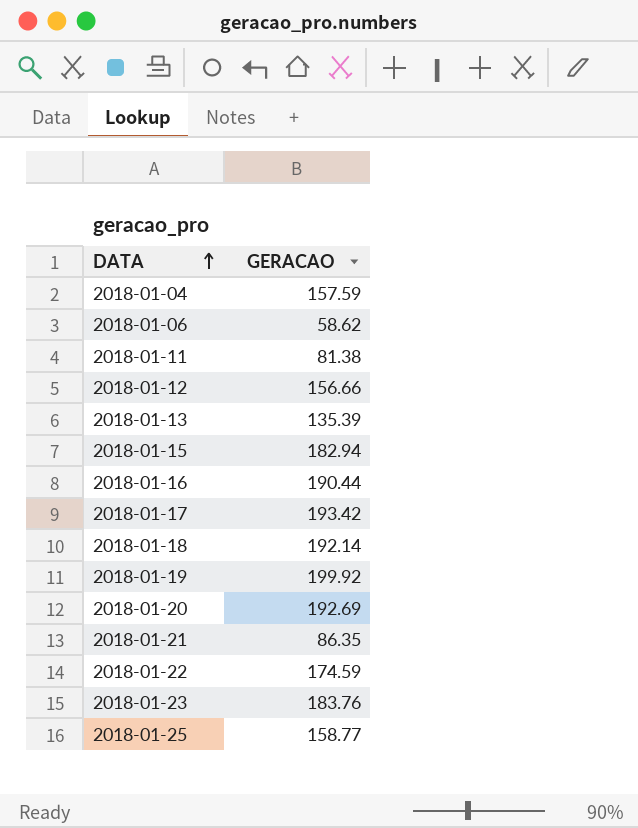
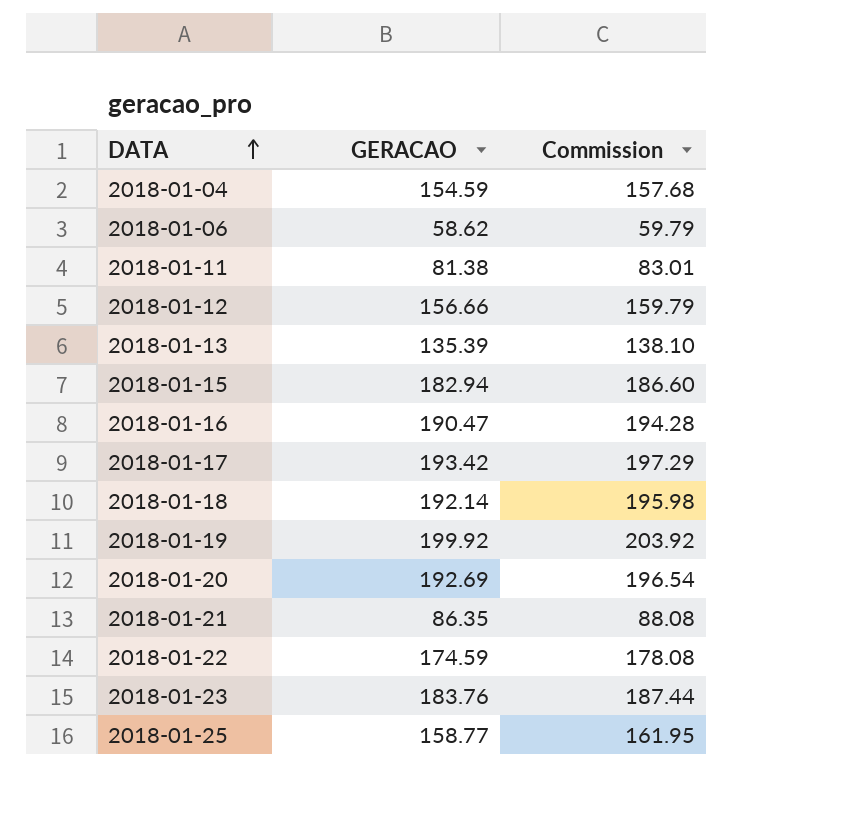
column Commission | formula: none -> [GERACAO] * 1.02
2018-01-04 | GERACAO: 157.59 -> 154.59
2018-01-16 | GERACAO: 190.44 -> 190.47

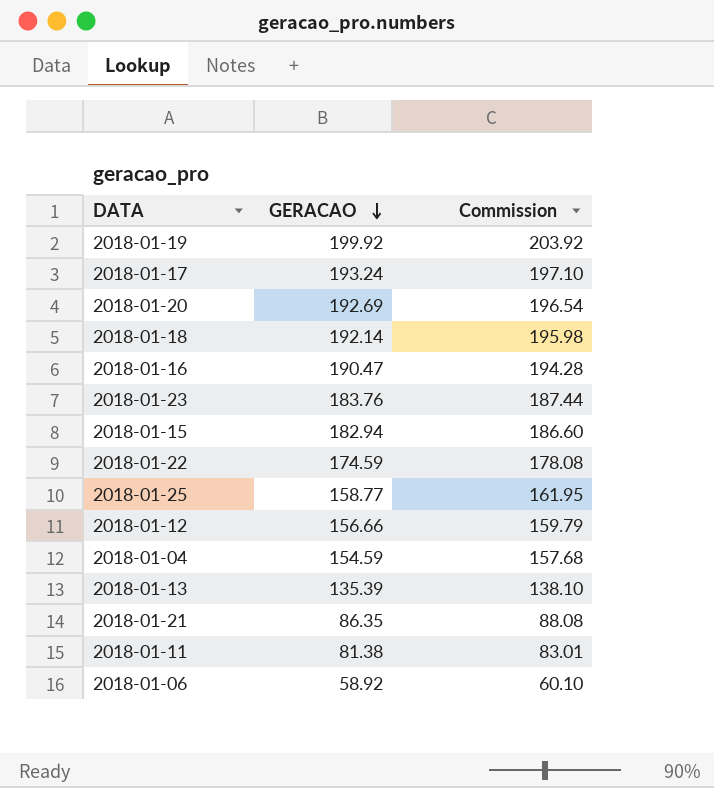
row order: DATA ascending -> GERACAO descending
2018-01-17 | GERACAO: 193.42 -> 193.24
2018-01-17 | Commission: 197.29 -> 197.10
2018-01-06 | GERACAO: 58.62 -> 58.92
2018-01-06 | Commission: 59.79 -> 60.10

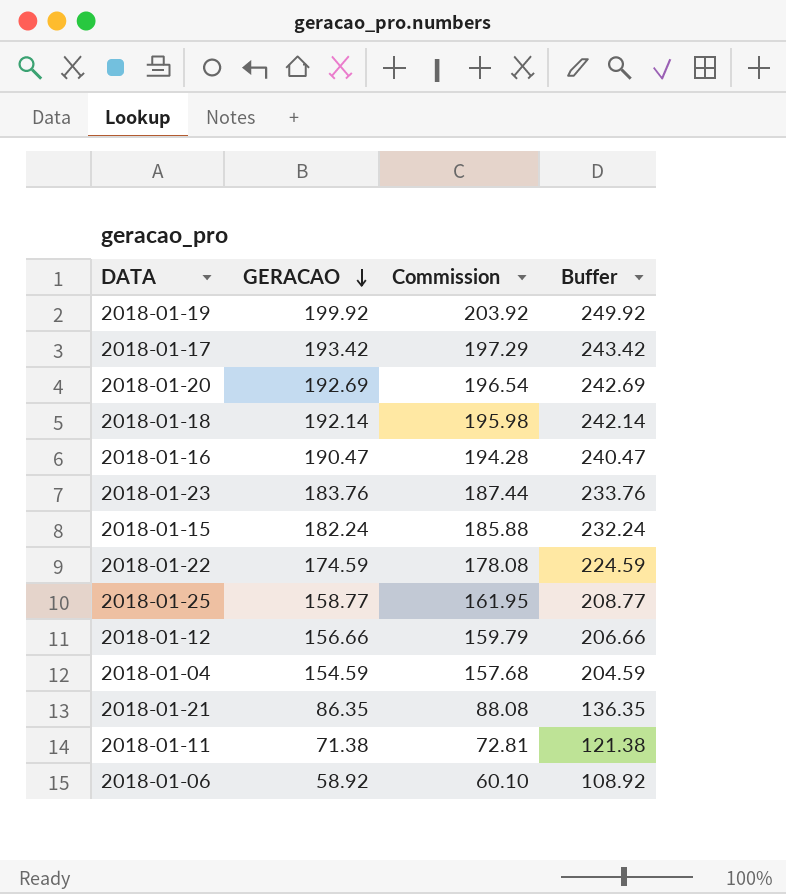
column Buffer | formula: none -> [GERACAO] + 50
row 2018-01-13: 135.39 | 138.10 -> none
2018-01-17 | GERACAO: 193.24 -> 193.42
2018-01-17 | Commission: 197.10 -> 197.29
2018-01-15 | GERACAO: 182.94 -> 182.24
2018-01-15 | Commission: 186.60 -> 185.88
2018-01-11 | GERACAO: 81.38 -> 71.38
2018-01-11 | Commission: 83.01 -> 72.81

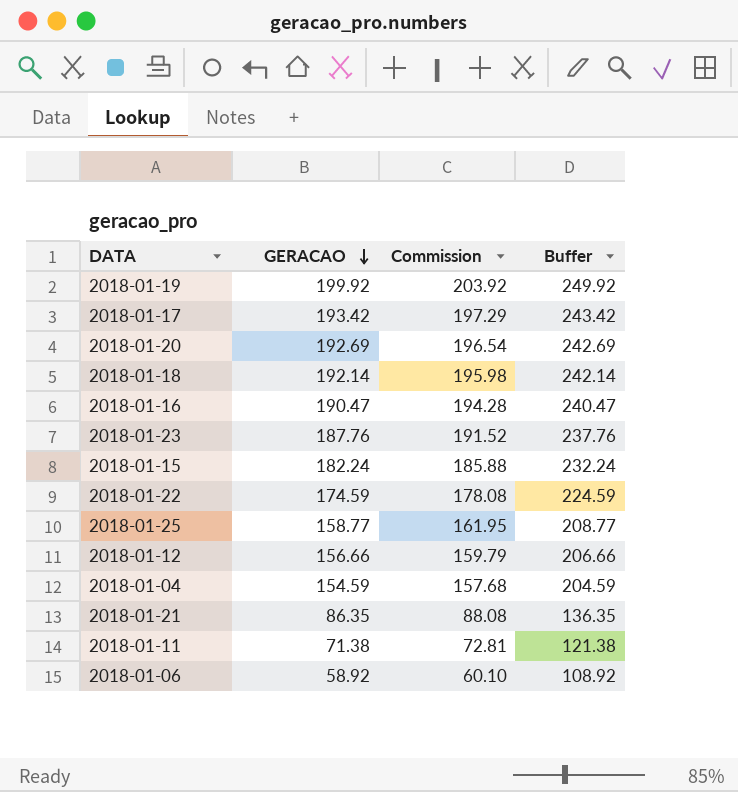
2018-01-23 | GERACAO: 183.76 -> 187.76
2018-01-23 | Commission: 187.44 -> 191.52
2018-01-23 | Buffer: 233.76 -> 237.76

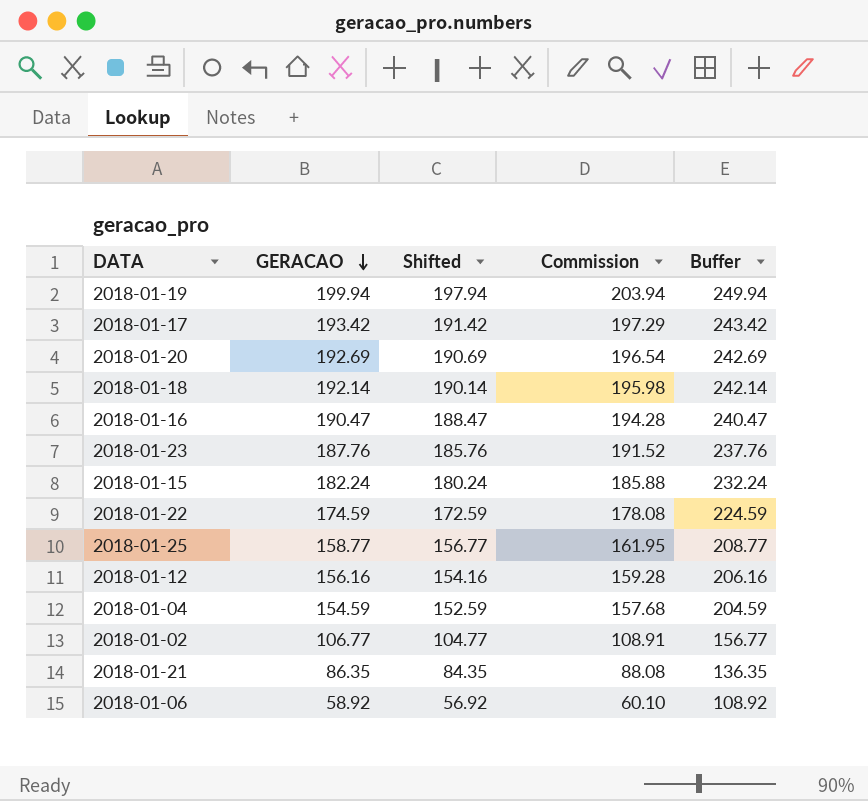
column Shifted | formula: none -> [GERACAO] - 2
row 2018-01-11: 71.38 | 72.81 | 121.38 -> none
2018-01-19 | GERACAO: 199.92 -> 199.94
2018-01-19 | Commission: 203.92 -> 203.94
2018-01-19 | Buffer: 249.92 -> 249.94
2018-01-12 | GERACAO: 156.66 -> 156.16
2018-01-12 | Commission: 159.79 -> 159.28
2018-01-12 | Buffer: 206.66 -> 206.16
row 2018-01-02: none -> 106.77 | 104.77 | 108.91 | 156.77

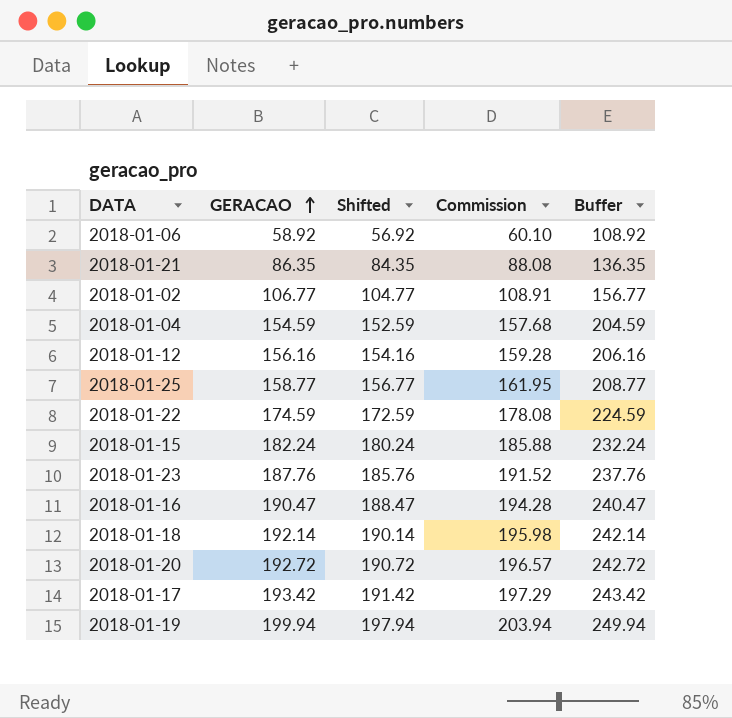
row order: GERACAO descending -> GERACAO ascending
2018-01-20 | GERACAO: 192.69 -> 192.72
2018-01-20 | Shifted: 190.69 -> 190.72
2018-01-20 | Commission: 196.54 -> 196.57
2018-01-20 | Buffer: 242.69 -> 242.72

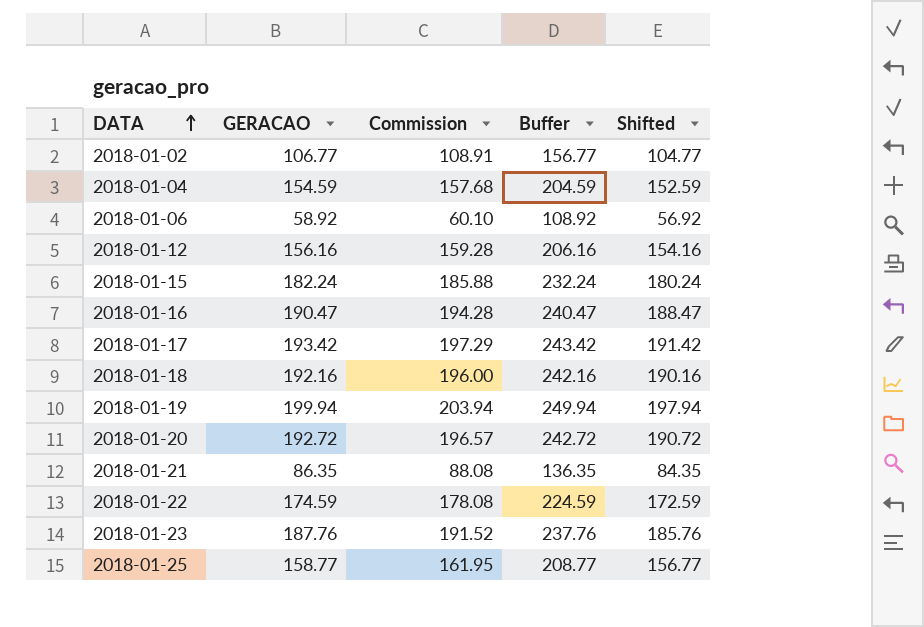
row order: GERACAO ascending -> DATA ascending
column Shifted | position: 3 -> 5
2018-01-18 | GERACAO: 192.14 -> 192.16
2018-01-18 | Commission: 195.98 -> 196.00
2018-01-18 | Buffer: 242.14 -> 242.16
2018-01-18 | Shifted: 190.14 -> 190.16

